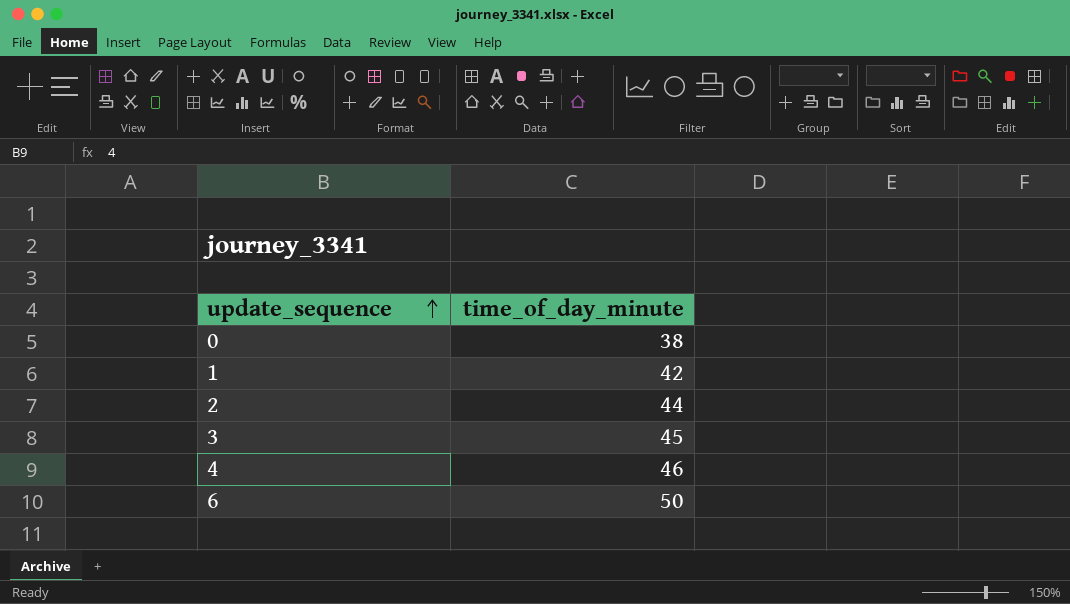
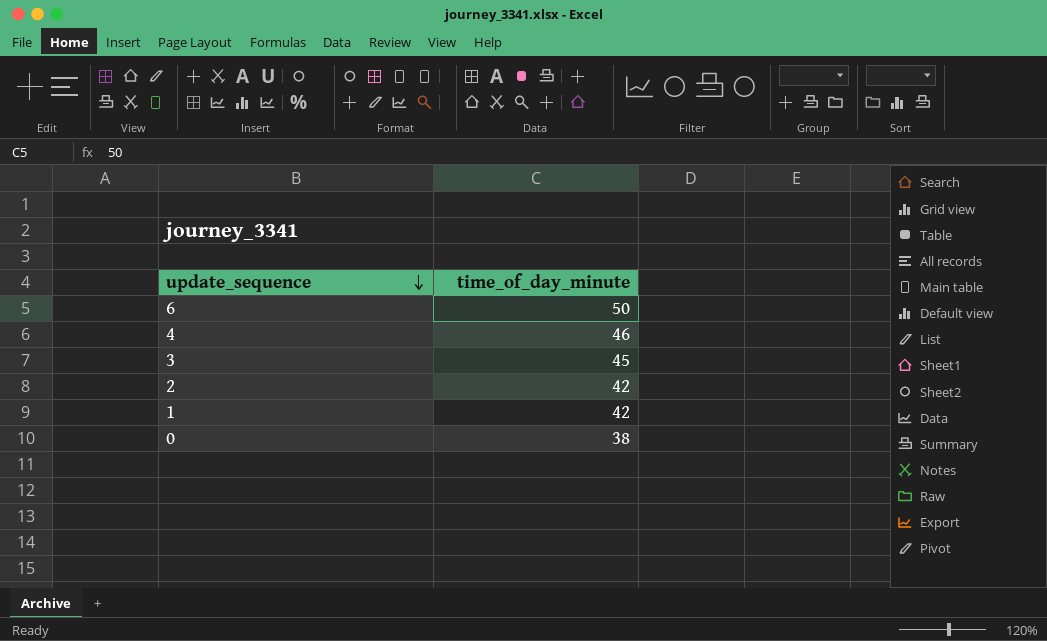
row order: update_sequence ascending -> update_sequence descending
2 | time_of_day_minute: 44 -> 42

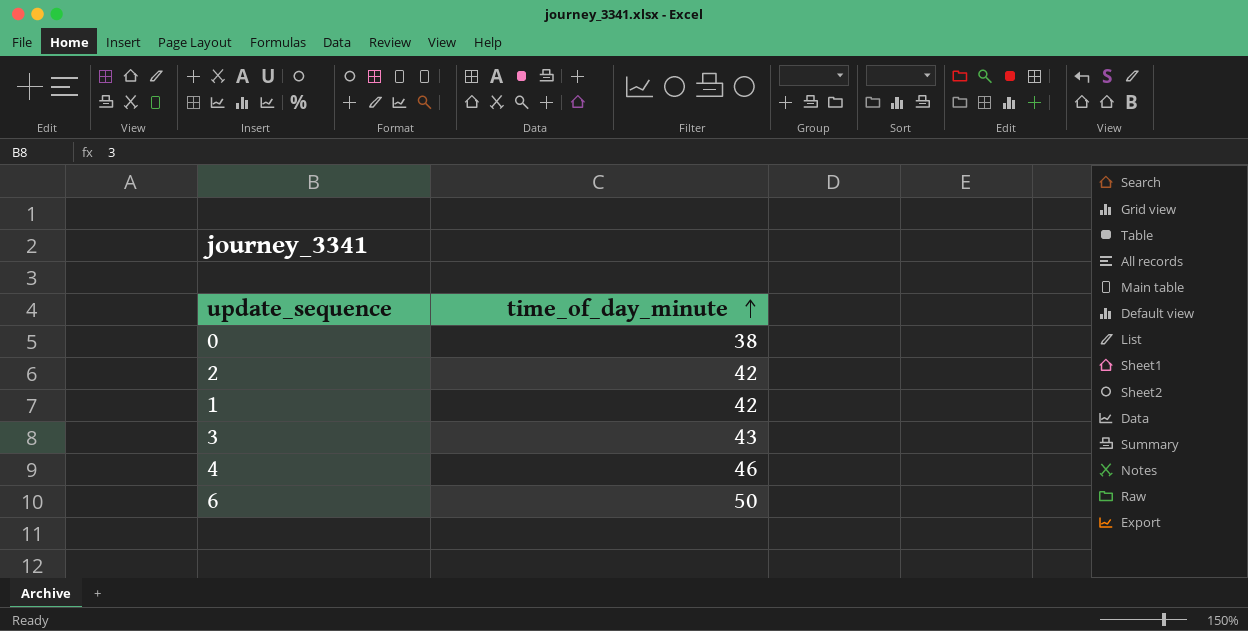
row order: update_sequence descending -> time_of_day_minute ascending
3 | time_of_day_minute: 45 -> 43

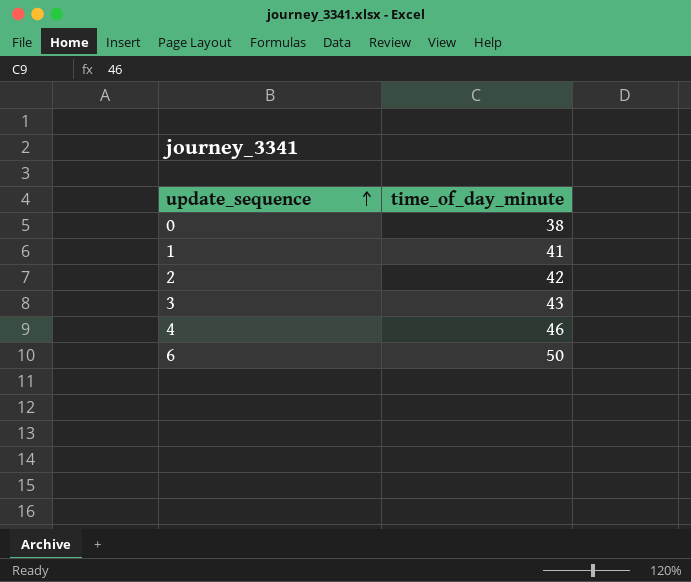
row order: time_of_day_minute ascending -> update_sequence ascending
1 | time_of_day_minute: 42 -> 41

